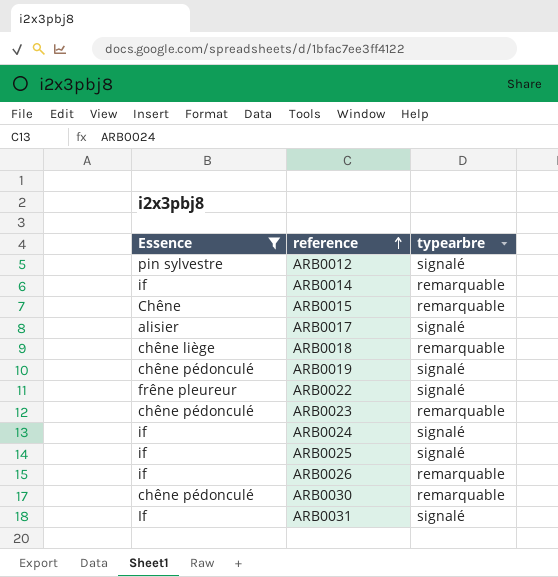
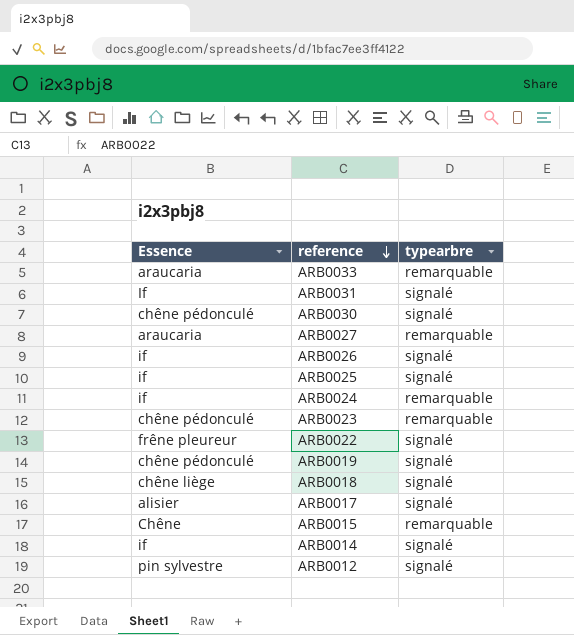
filter: Essence != araucaria -> none
row order: reference ascending -> reference descending
ARB0030 | typearbre: remarquable -> signalé
ARB0026 | typearbre: remarquable -> signalé
ARB0024 | typearbre: signalé -> remarquable
ARB0018 | typearbre: remarquable -> signalé
ARB0014 | typearbre: remarquable -> signalé

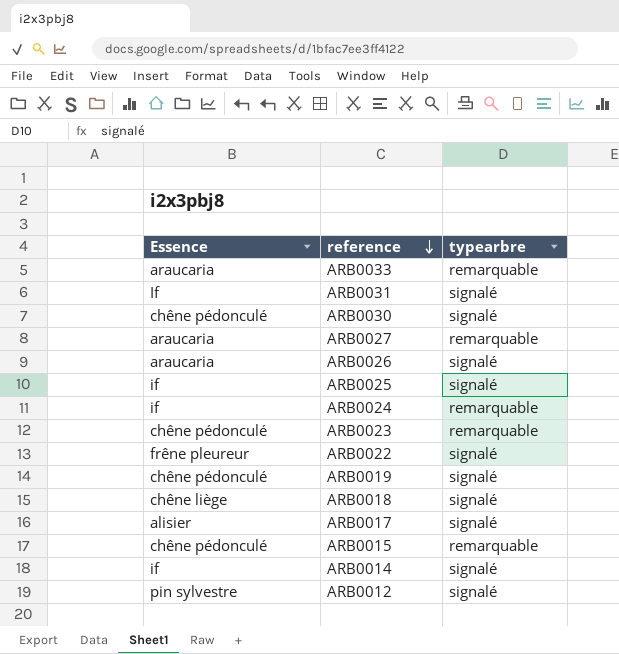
ARB0026 | Essence: if -> araucaria
ARB0015 | Essence: Chêne -> chêne pédonculé

